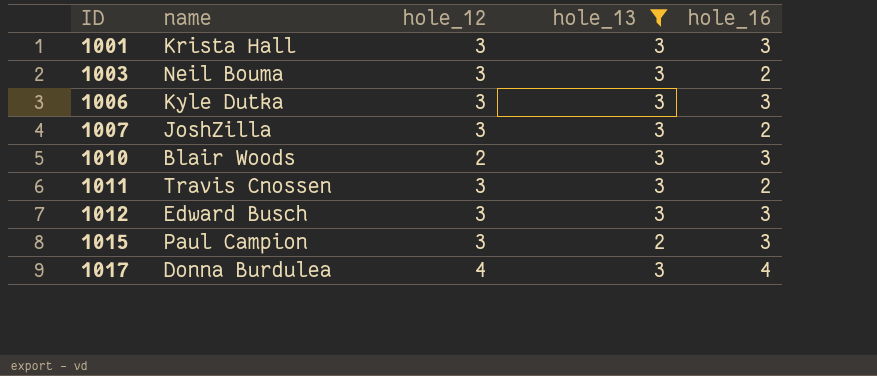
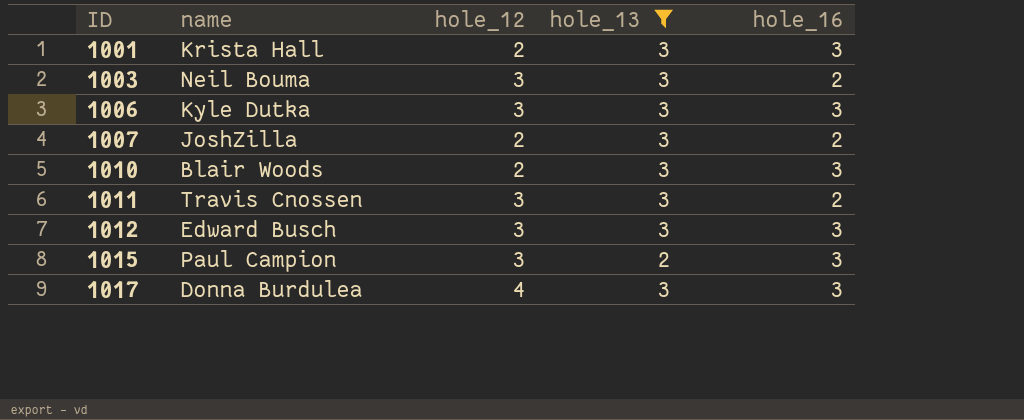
1001 | hole_12: 3 -> 2
1007 | hole_12: 3 -> 2
1017 | hole_16: 4 -> 3

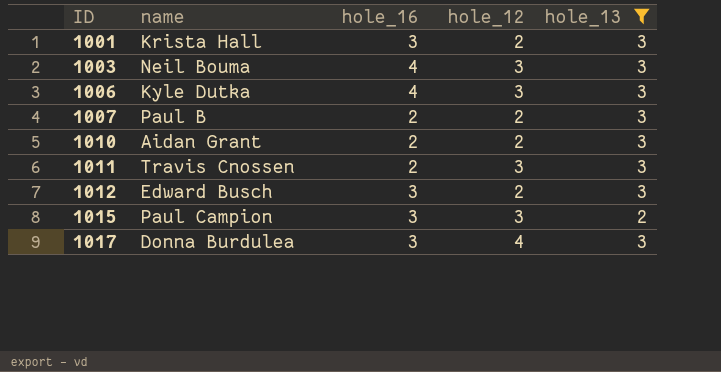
column hole_16 | position: 5 -> 3
1003 | hole_16: 2 -> 4
1006 | hole_16: 3 -> 4
1007 | name: JoshZilla -> Paul B
1010 | name: Blair Woods -> Aidan Grant
1010 | hole_16: 3 -> 2
1012 | hole_12: 3 -> 2

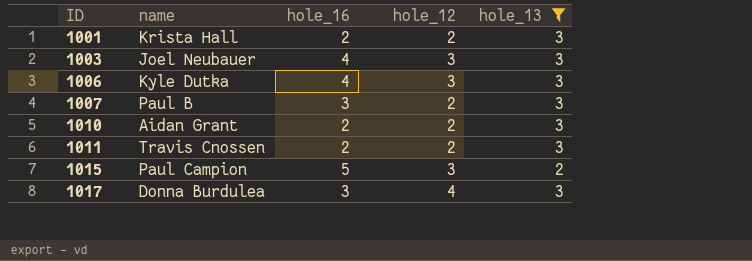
row 1012: Edward Busch | 3 | 2 | 3 -> none
1001 | hole_16: 3 -> 2
1003 | name: Neil Bouma -> Joel Neubauer
1007 | hole_16: 2 -> 3
1011 | hole_12: 3 -> 2
1015 | hole_16: 3 -> 5

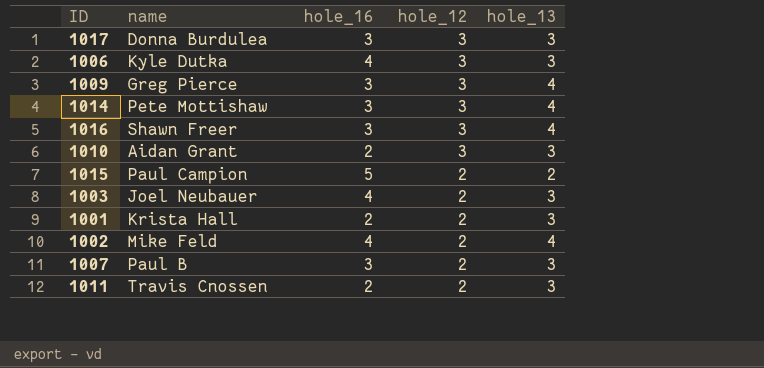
filter: hole_13 != 4 -> none
row order: ID ascending -> hole_12 descending
1017 | hole_12: 4 -> 3
1010 | hole_12: 2 -> 3
1015 | hole_12: 3 -> 2
1003 | hole_12: 3 -> 2

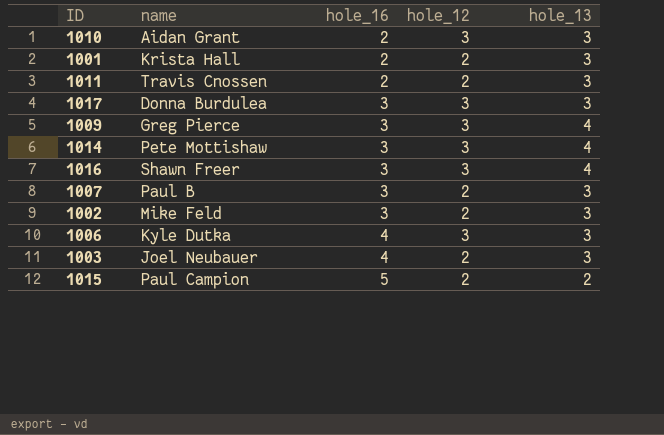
row order: hole_12 descending -> hole_16 ascending
1002 | hole_16: 4 -> 3
1002 | hole_13: 4 -> 3

